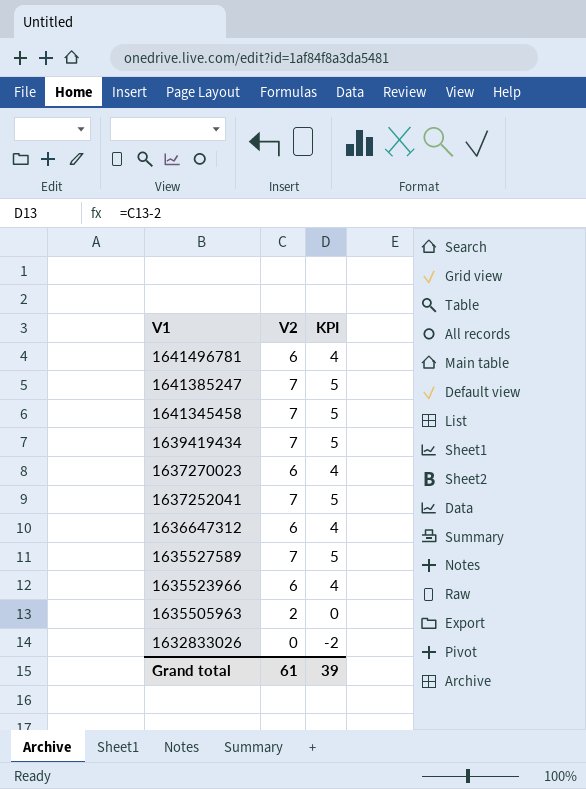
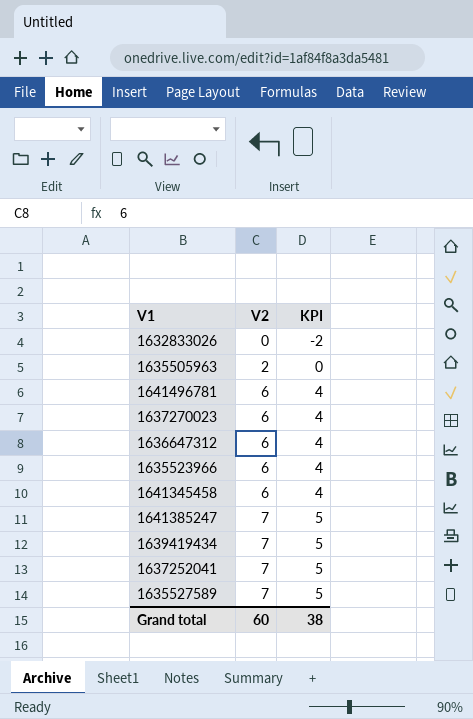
row order: V1 descending -> V2 ascending
1641345458 | V2: 7 -> 6
1641345458 | KPI: 5 -> 4
Grand total | V2: 61 -> 60
Grand total | KPI: 39 -> 38

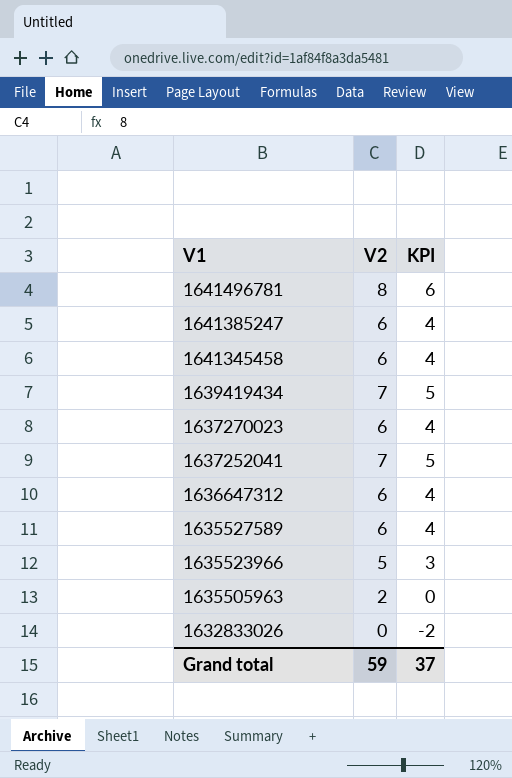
row order: V2 ascending -> V1 descending
1641496781 | V2: 6 -> 8
1641496781 | KPI: 4 -> 6
1641385247 | V2: 7 -> 6
1641385247 | KPI: 5 -> 4
1635527589 | V2: 7 -> 6
1635527589 | KPI: 5 -> 4
1635523966 | V2: 6 -> 5
1635523966 | KPI: 4 -> 3
Grand total | V2: 60 -> 59
Grand total | KPI: 38 -> 37

